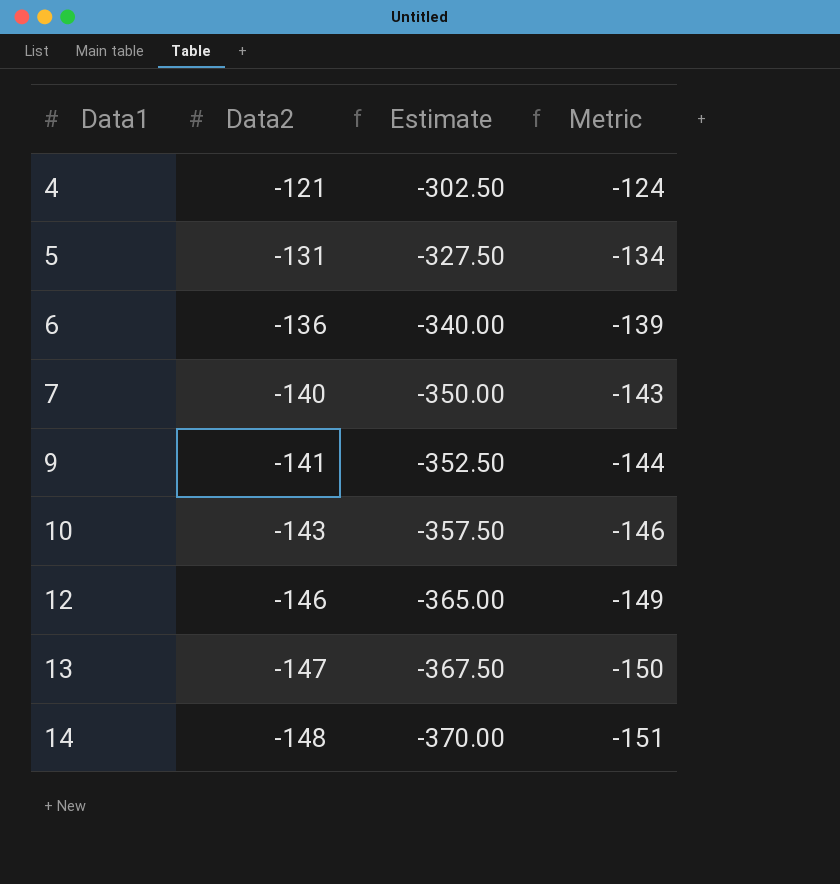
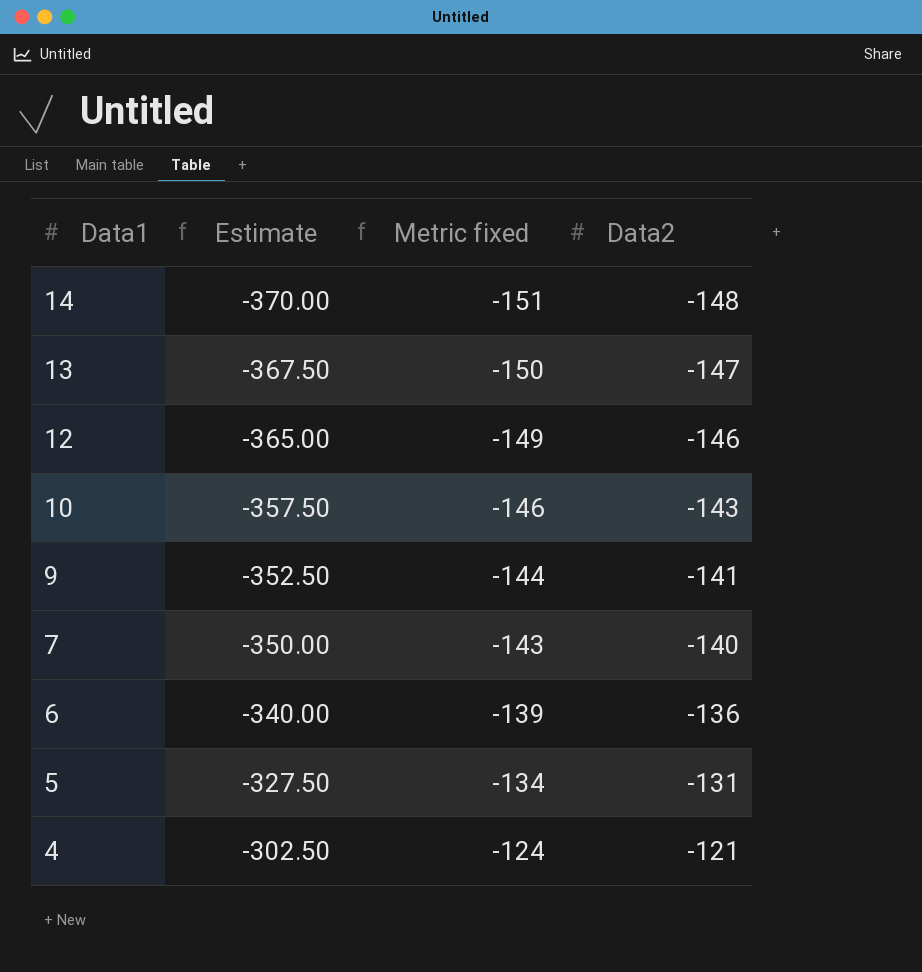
row order: Data1 ascending -> Data1 descending
column name: Metric -> Metric fixed
column Data2 | position: 2 -> 4

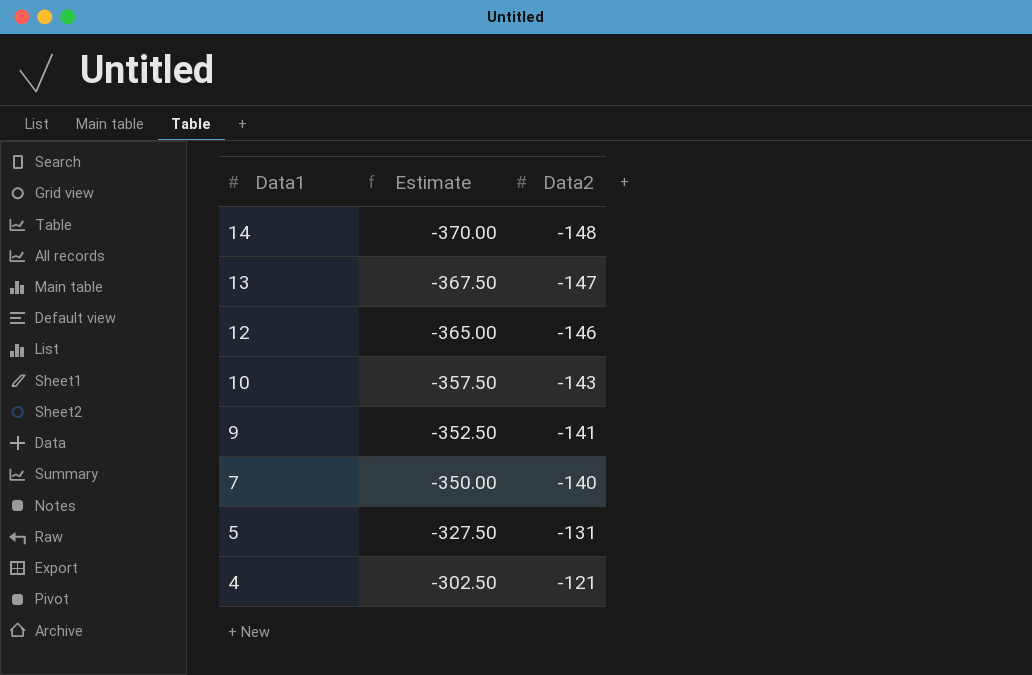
column Metric fixed | formula: [Data2] - 3 -> none
row 6: -340.00 | -139 | -136 -> none

